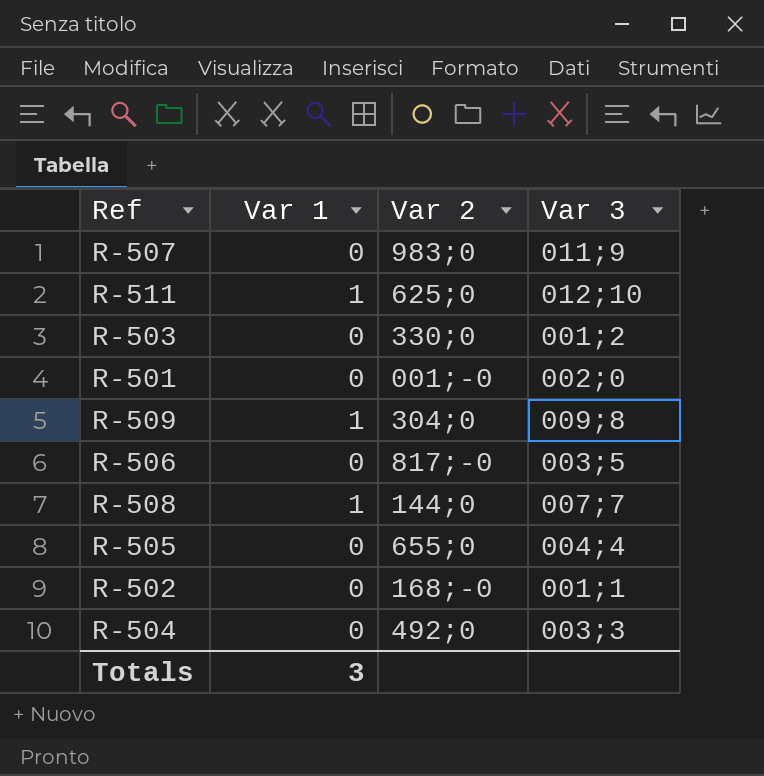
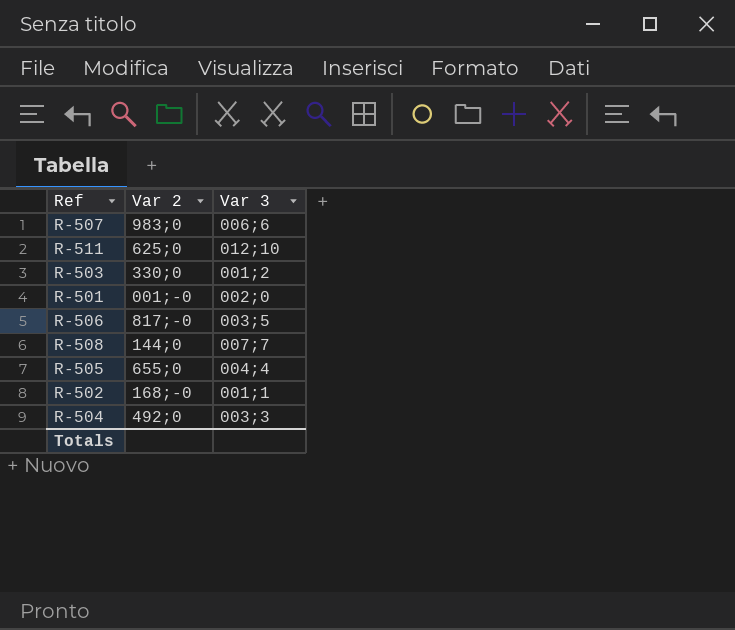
column Var 1 | position: 2 -> none
row R-509: 1 | 304;0 | 009;8 -> none
R-507 | Var 3: 011;9 -> 006;6

